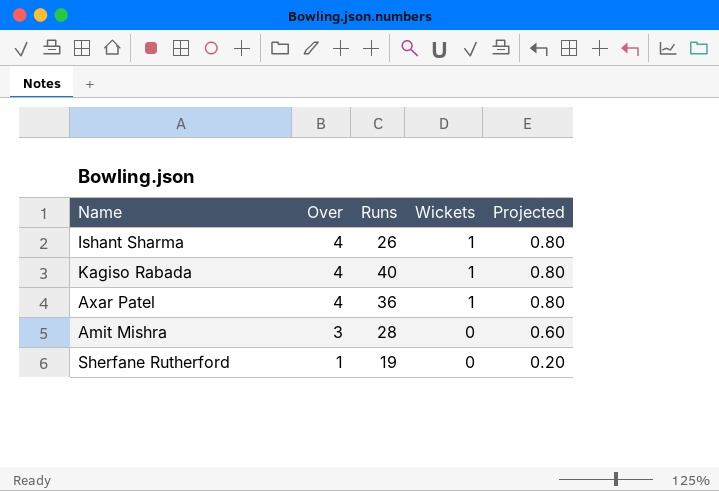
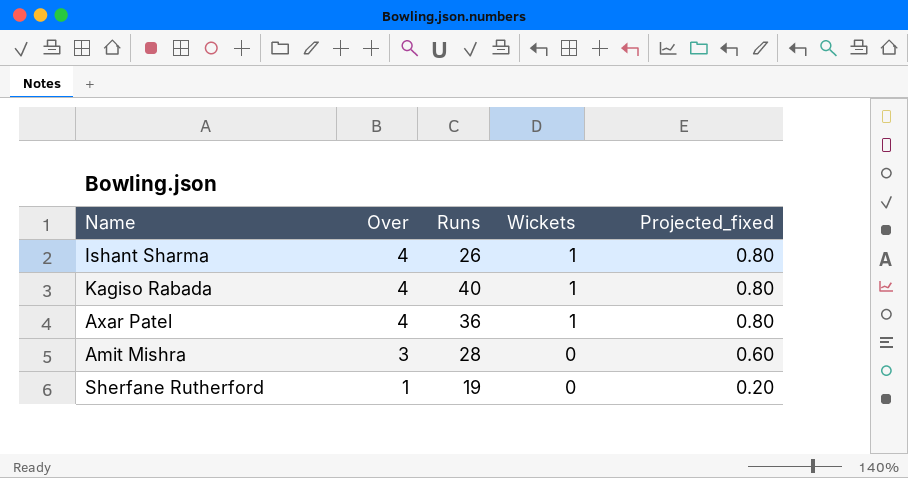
column name: Projected -> Projected_fixed

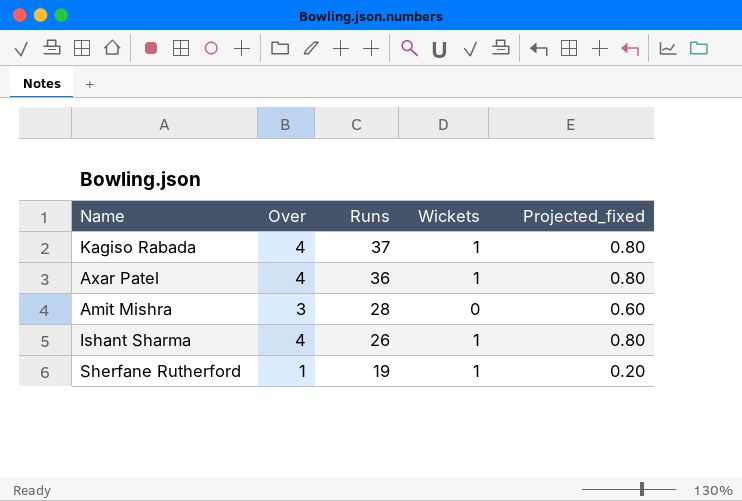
row order: Over descending -> Runs descending
Kagiso Rabada | Runs: 40 -> 37
Sherfane Rutherford | Wickets: 0 -> 1

